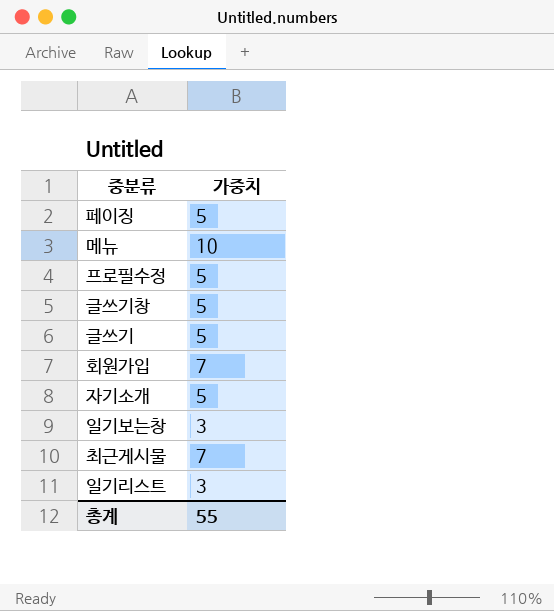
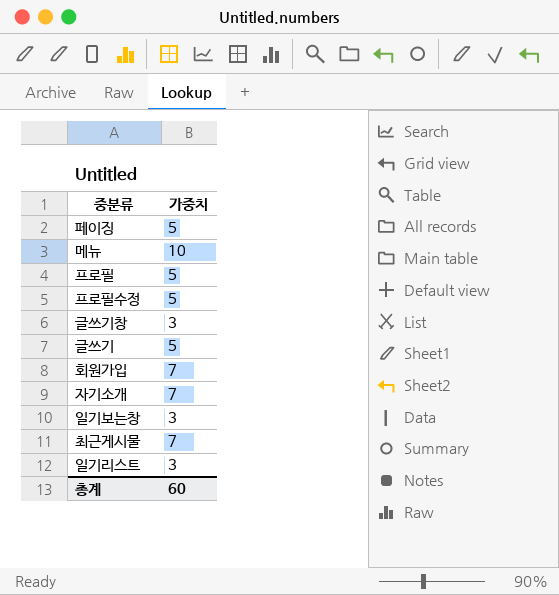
row 프로필: none -> 5
글쓰기창 | 가중치: 5 -> 3
자기소개 | 가중치: 5 -> 7
총계 | 가중치: 55 -> 60

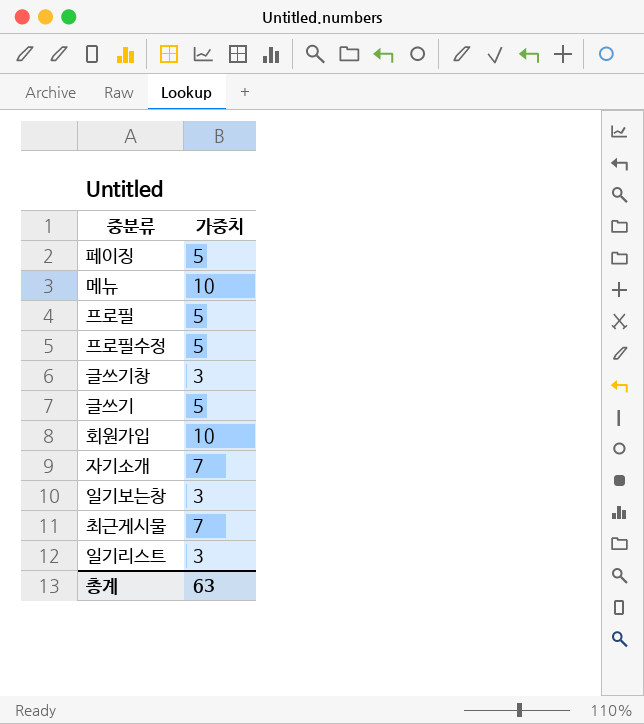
회원가입 | 가중치: 7 -> 10
총계 | 가중치: 60 -> 63

